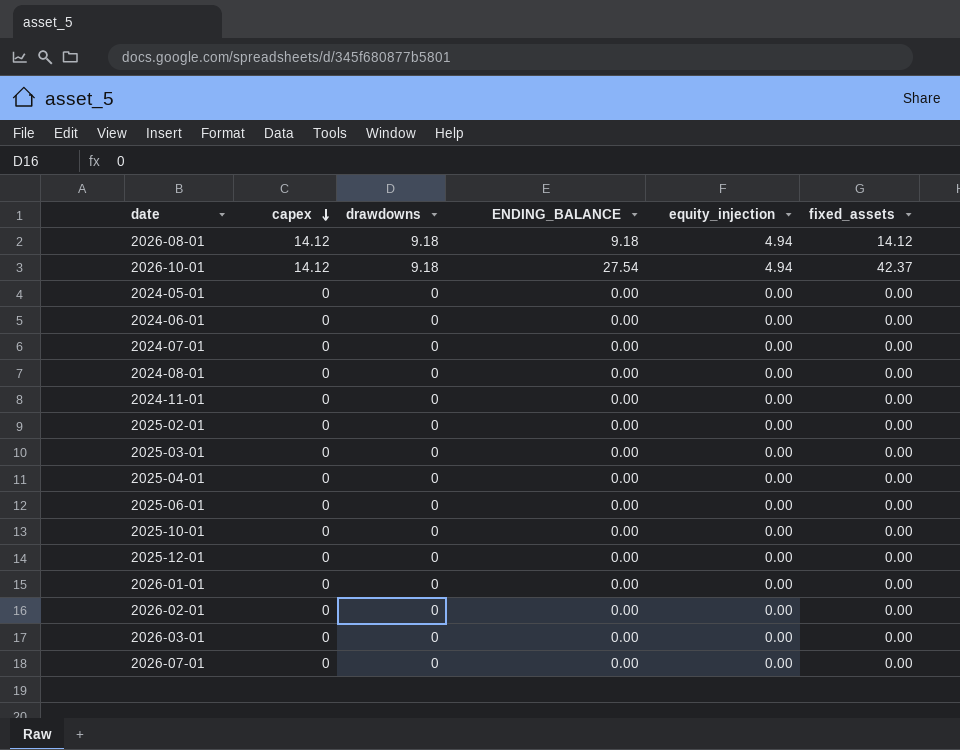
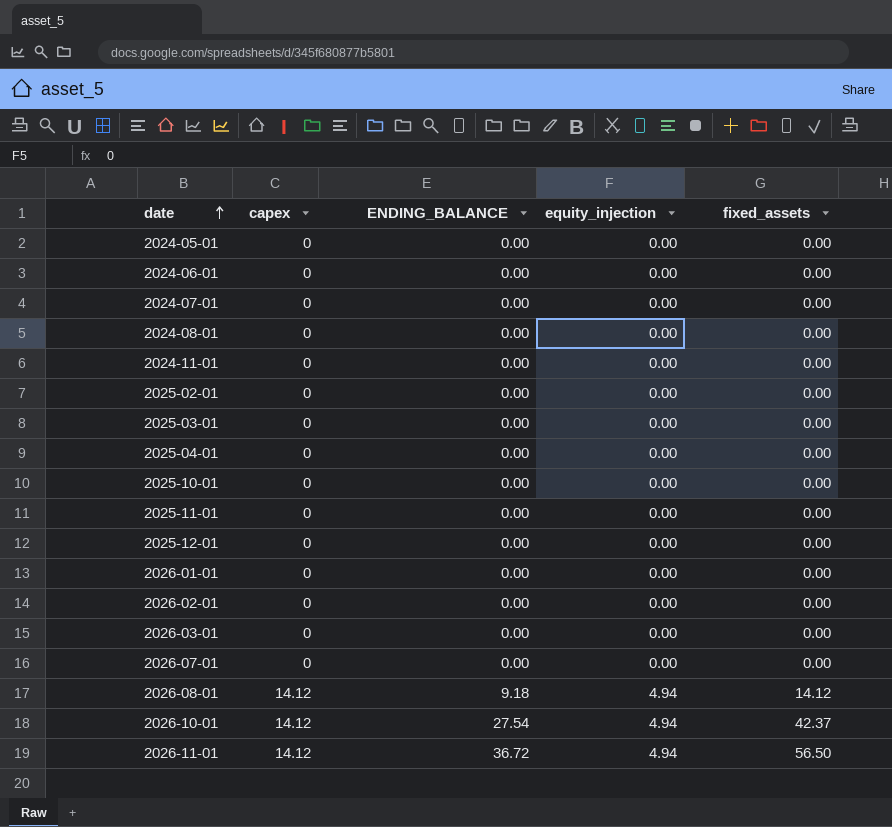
row order: capex descending -> date ascending
column drawdowns | position: 3 -> none
row 2025-06-01: 0 | 0 | 0.00 | 0.00 | 0.00 -> none
row 2025-11-01: none -> 0 | 0.00 | 0.00 | 0.00
row 2026-11-01: none -> 14.12 | 36.72 | 4.94 | 56.50

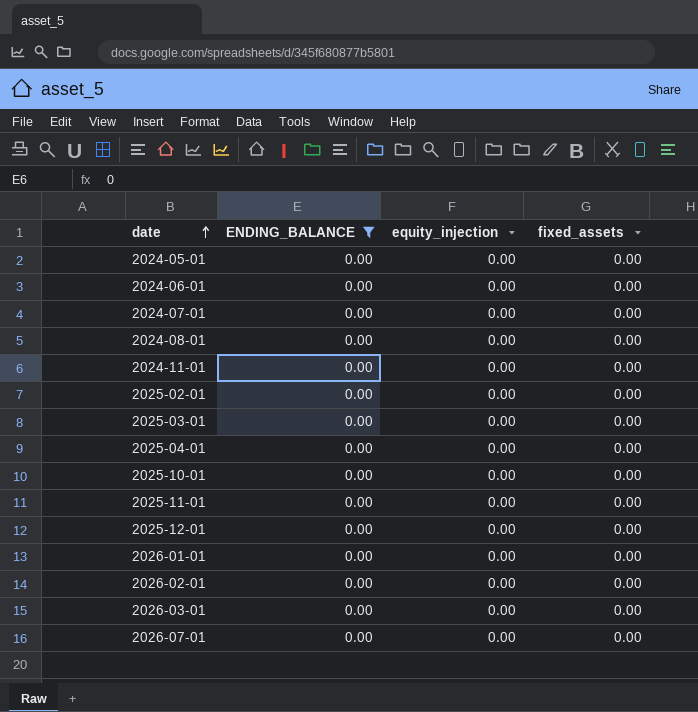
filter: none -> ENDING_BALANCE = 0.00
column capex | position: 2 -> none

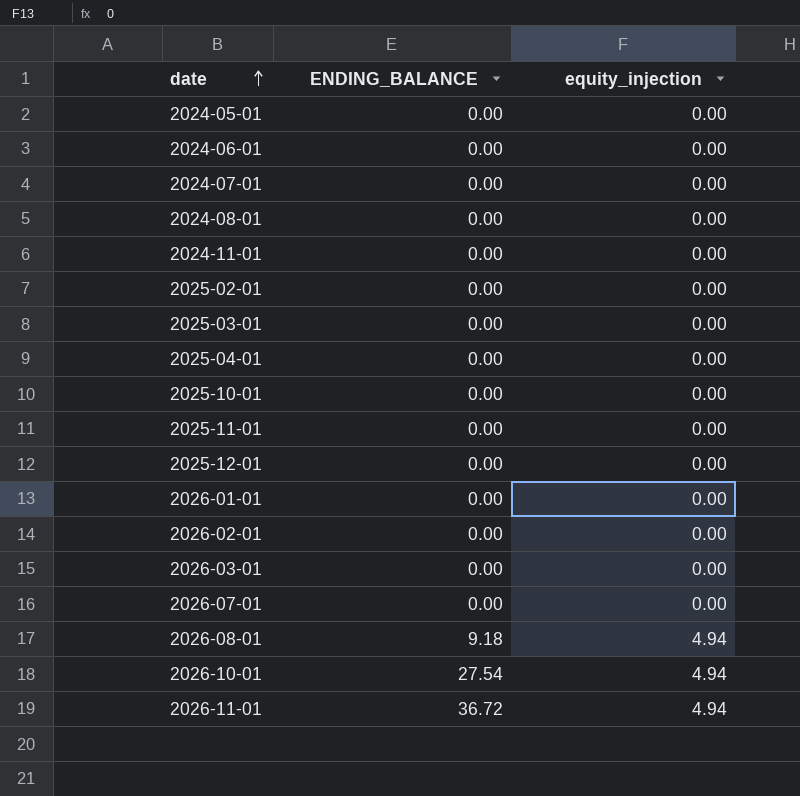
filter: ENDING_BALANCE = 0.00 -> none
column fixed_assets | position: 4 -> none

